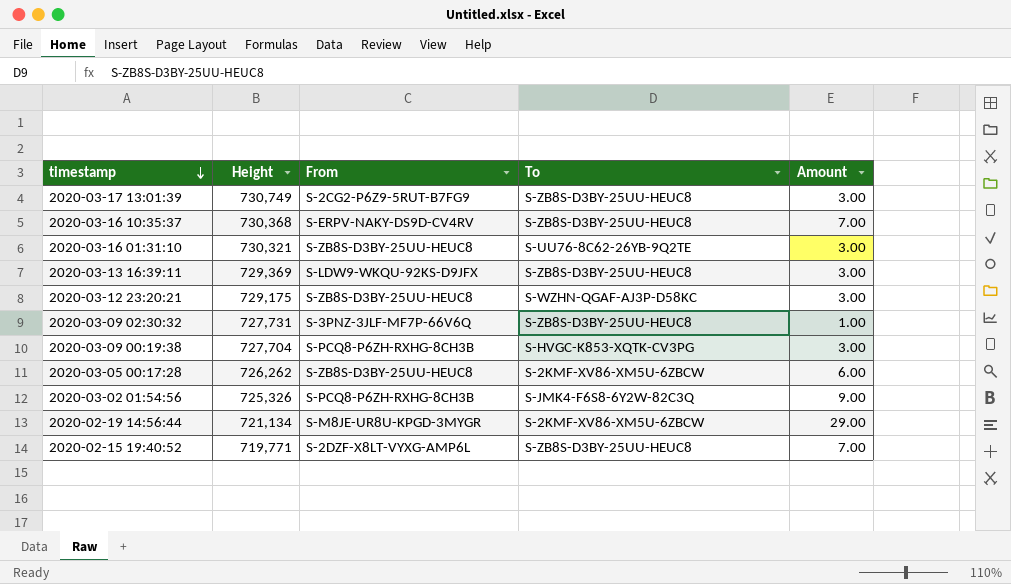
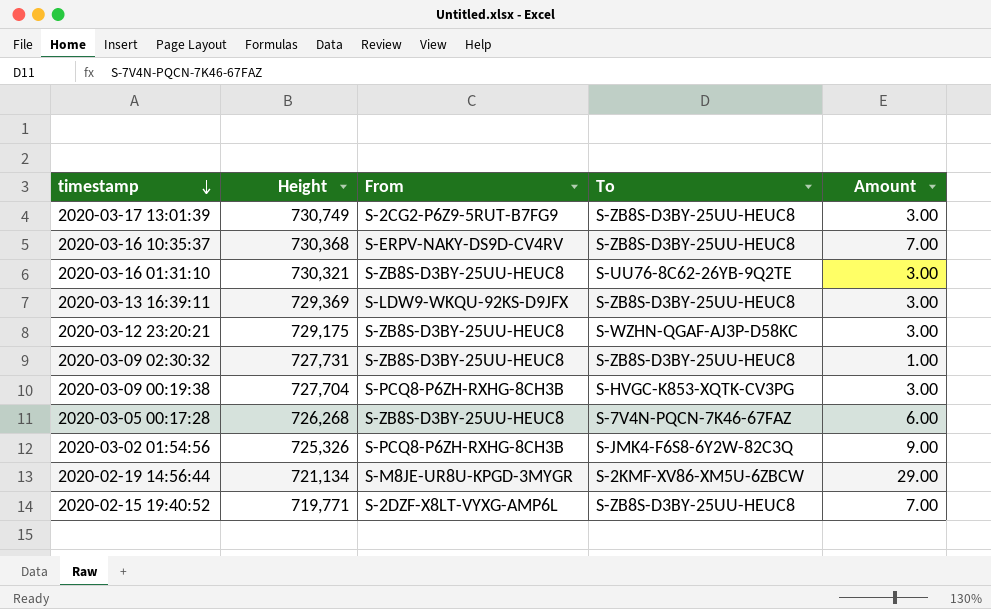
2020-03-09 02:30:32 | From: S-3PNZ-3JLF-MF7P-66V6Q -> S-ZB8S-D3BY-25UU-HEUC8
2020-03-05 00:17:28 | Height: 726,262 -> 726,268
2020-03-05 00:17:28 | To: S-2KMF-XV86-XM5U-6ZBCW -> S-7V4N-PQCN-7K46-67FAZ

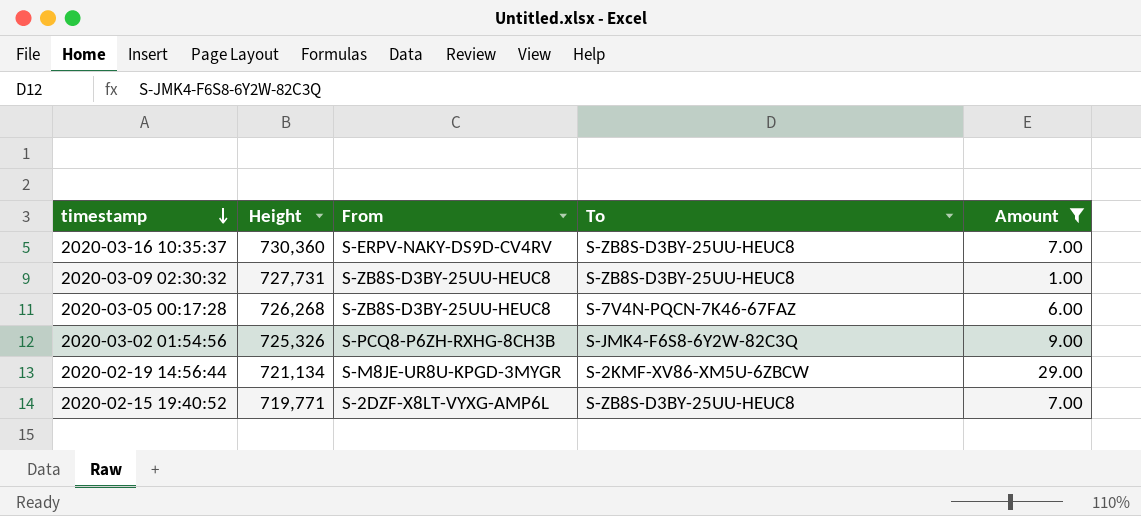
filter: none -> Amount != 3.00
2020-03-16 10:35:37 | Height: 730,368 -> 730,360

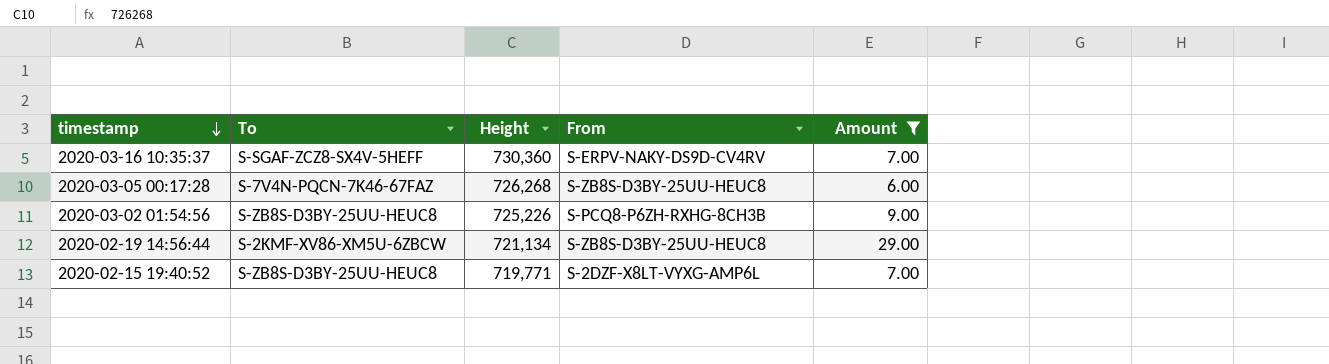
column To | position: 4 -> 2
row 2020-03-09 02:30:32: 727,731 | S-ZB8S-D3BY-25UU-HEUC8 | S-ZB8S-D3BY-25UU-HEUC8 | 1.00 -> none
2020-03-16 10:35:37 | To: S-ZB8S-D3BY-25UU-HEUC8 -> S-SGAF-ZCZ8-SX4V-5HEFF
2020-03-02 01:54:56 | To: S-JMK4-F6S8-6Y2W-82C3Q -> S-ZB8S-D3BY-25UU-HEUC8
2020-03-02 01:54:56 | Height: 725,326 -> 725,226
2020-02-19 14:56:44 | From: S-M8JE-UR8U-KPGD-3MYGR -> S-ZB8S-D3BY-25UU-HEUC8

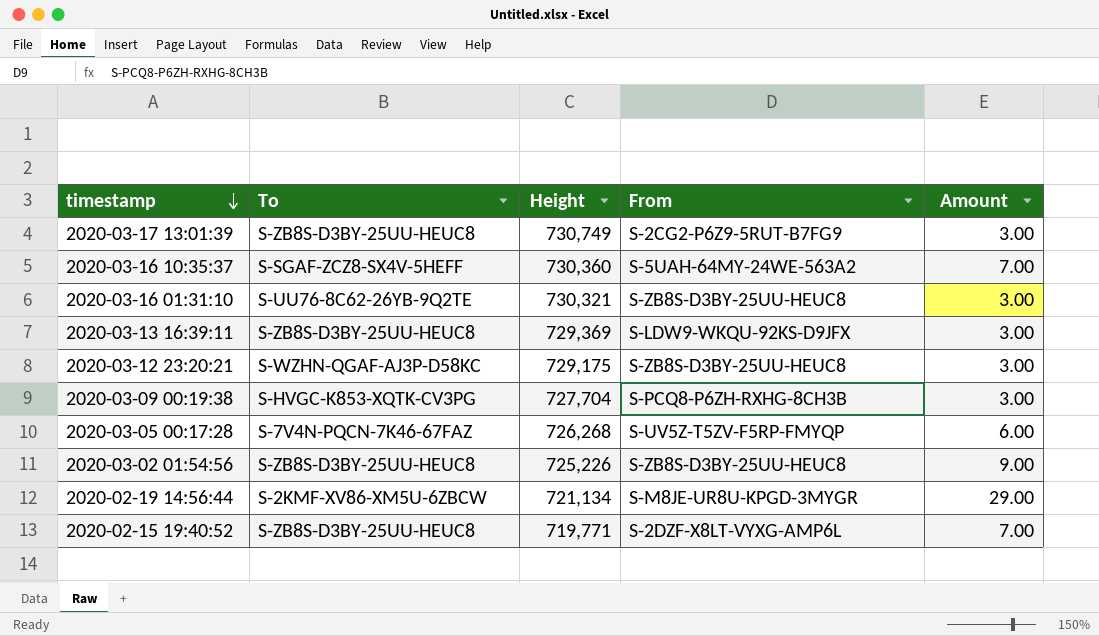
filter: Amount != 3.00 -> none
2020-03-16 10:35:37 | From: S-ERPV-NAKY-DS9D-CV4RV -> S-5UAH-64MY-24WE-563A2
2020-03-05 00:17:28 | From: S-ZB8S-D3BY-25UU-HEUC8 -> S-UV5Z-T5ZV-F5RP-FMYQP
2020-03-02 01:54:56 | From: S-PCQ8-P6ZH-RXHG-8CH3B -> S-ZB8S-D3BY-25UU-HEUC8
2020-02-19 14:56:44 | From: S-ZB8S-D3BY-25UU-HEUC8 -> S-M8JE-UR8U-KPGD-3MYGR

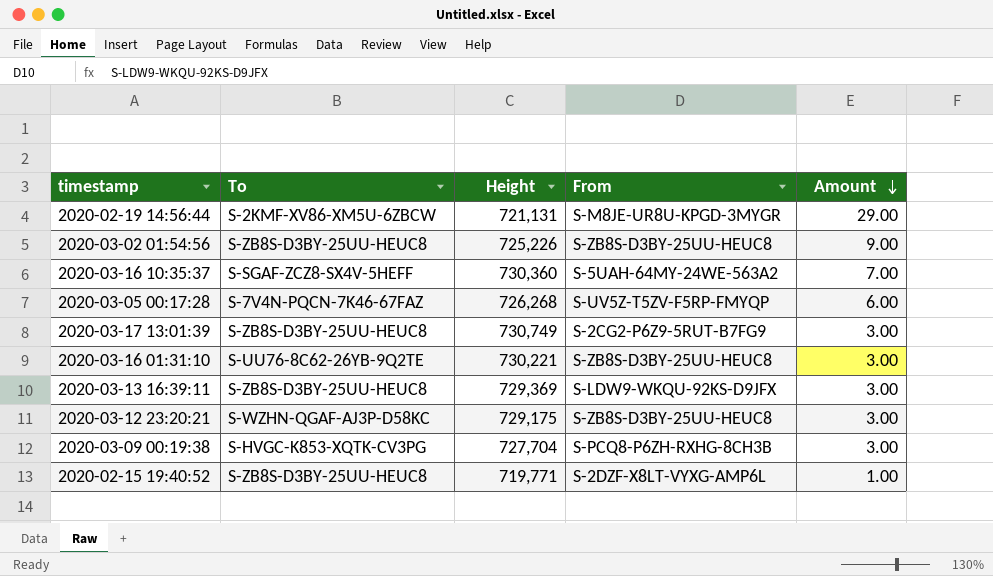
row order: timestamp descending -> Amount descending
2020-02-19 14:56:44 | Height: 721,134 -> 721,131
2020-03-16 01:31:10 | Height: 730,321 -> 730,221
2020-02-15 19:40:52 | Amount: 7.00 -> 1.00

